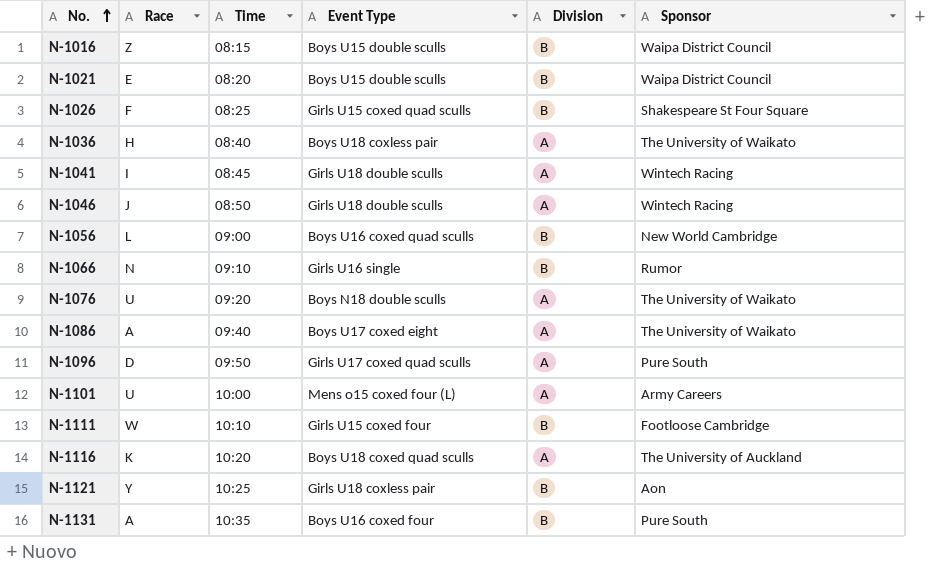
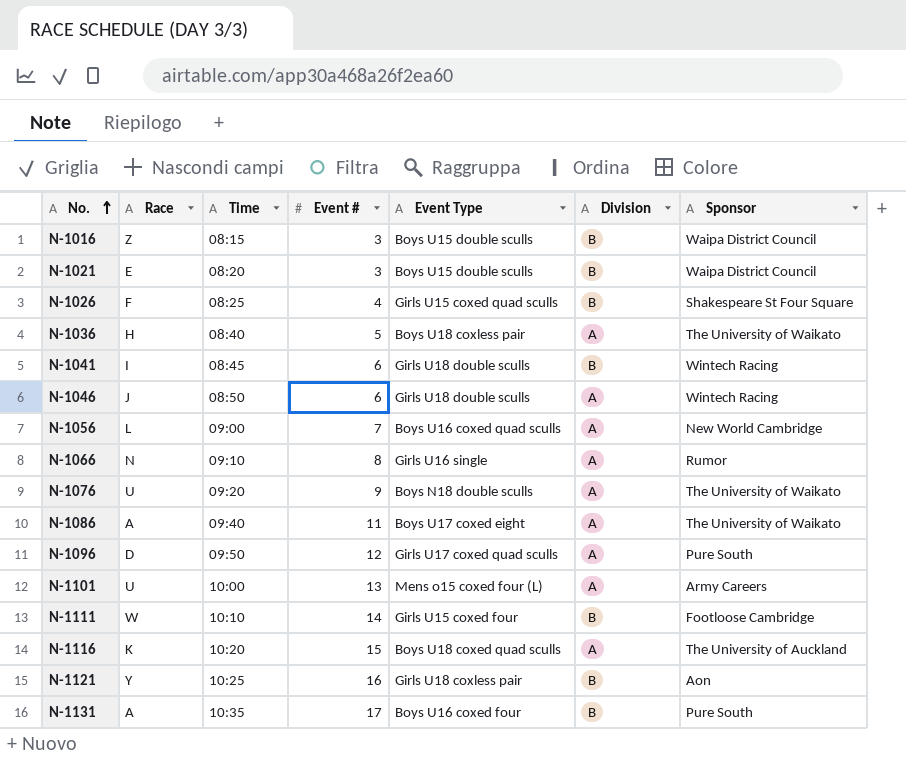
column Event # | position: none -> 4
N-1041 | Division: A -> B
N-1056 | Division: B -> A
N-1066 | Division: B -> A

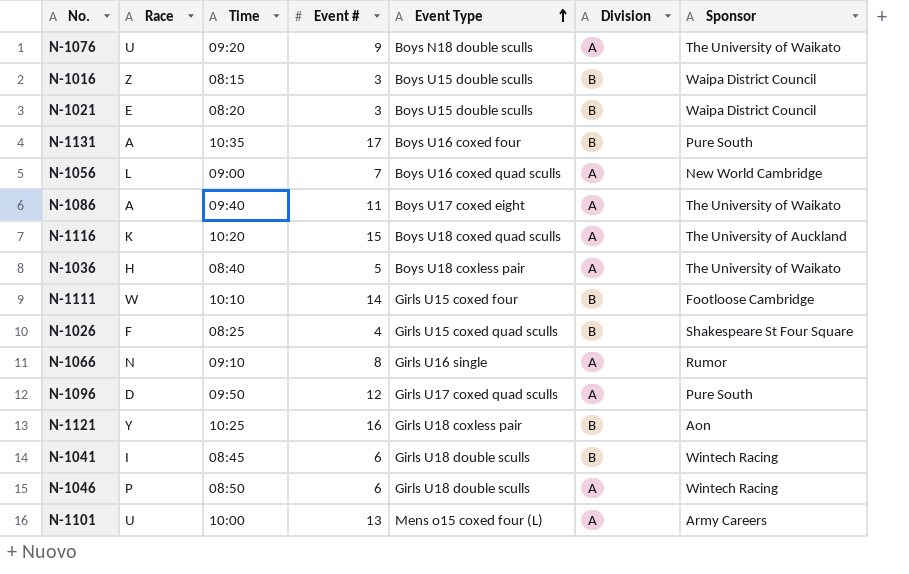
row order: No. ascending -> Event Type ascending
N-1046 | Race: J -> P

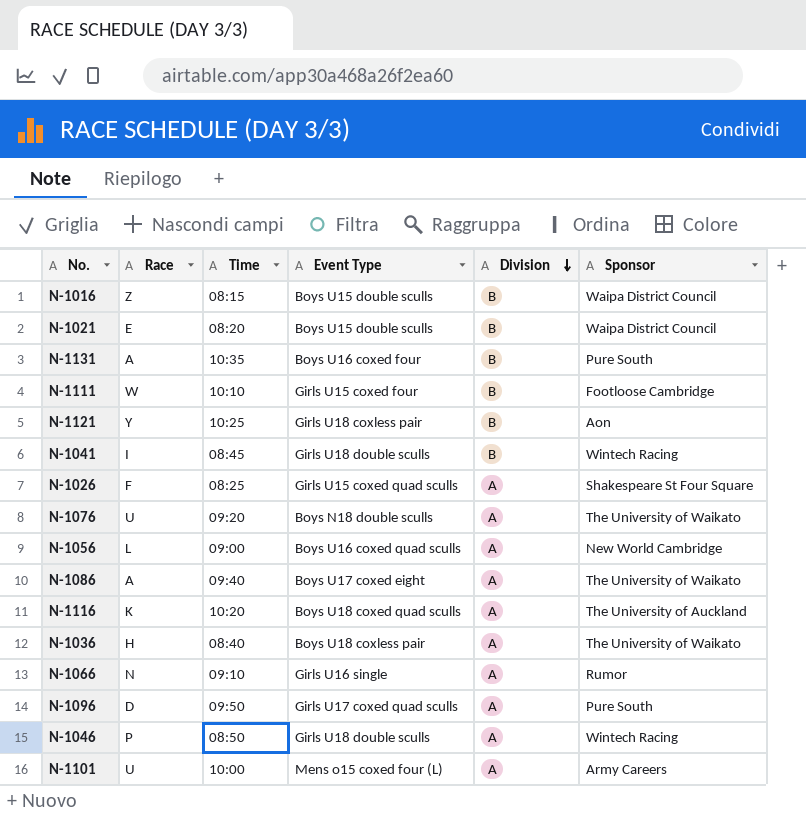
row order: Event Type ascending -> Division descending
column Event # | position: 4 -> none
N-1026 | Division: B -> A

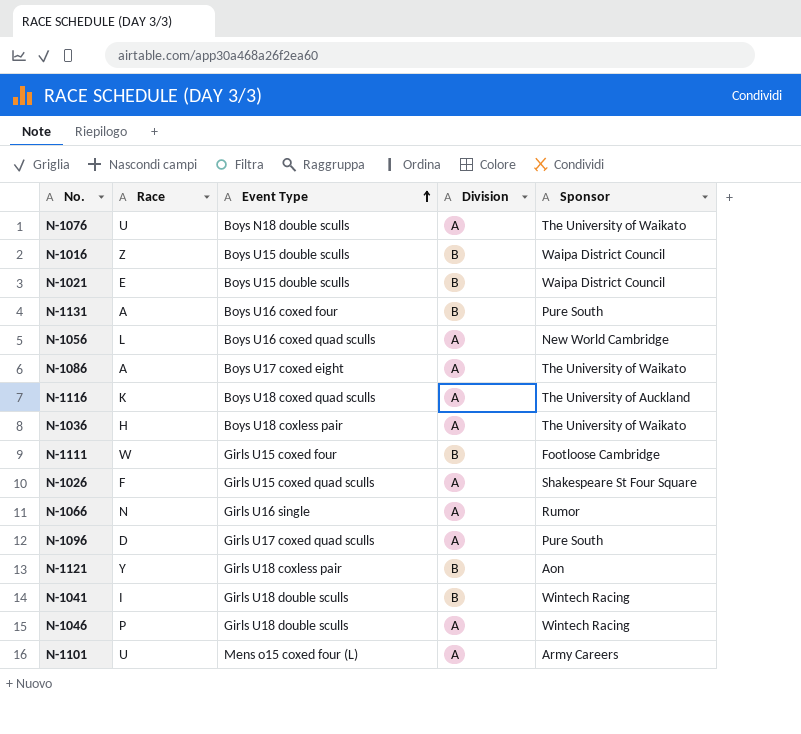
row order: Division descending -> Event Type ascending
column Time | position: 3 -> none

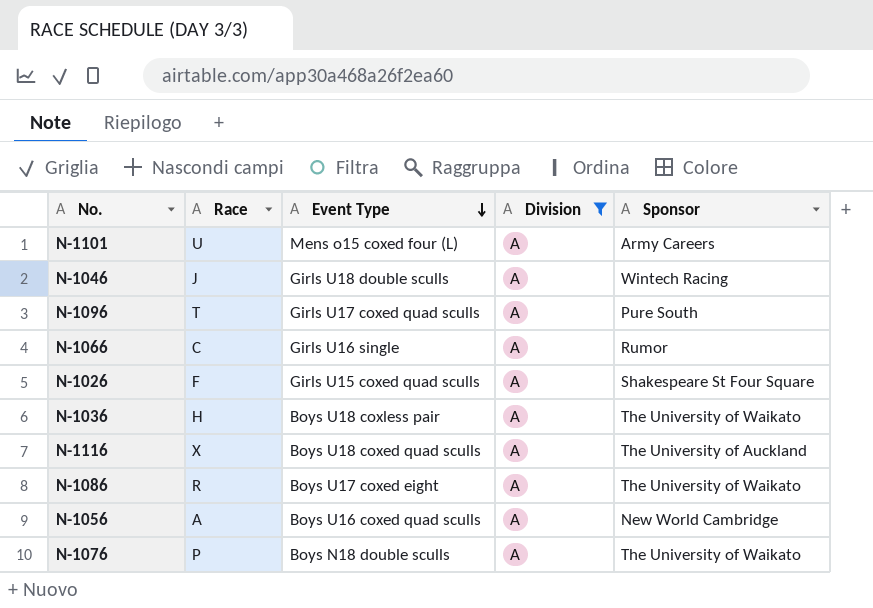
filter: none -> Division = A
row order: Event Type ascending -> Event Type descending
N-1046 | Race: P -> J
N-1096 | Race: D -> T
N-1066 | Race: N -> C
N-1116 | Race: K -> X
N-1086 | Race: A -> R
N-1056 | Race: L -> A
N-1076 | Race: U -> P

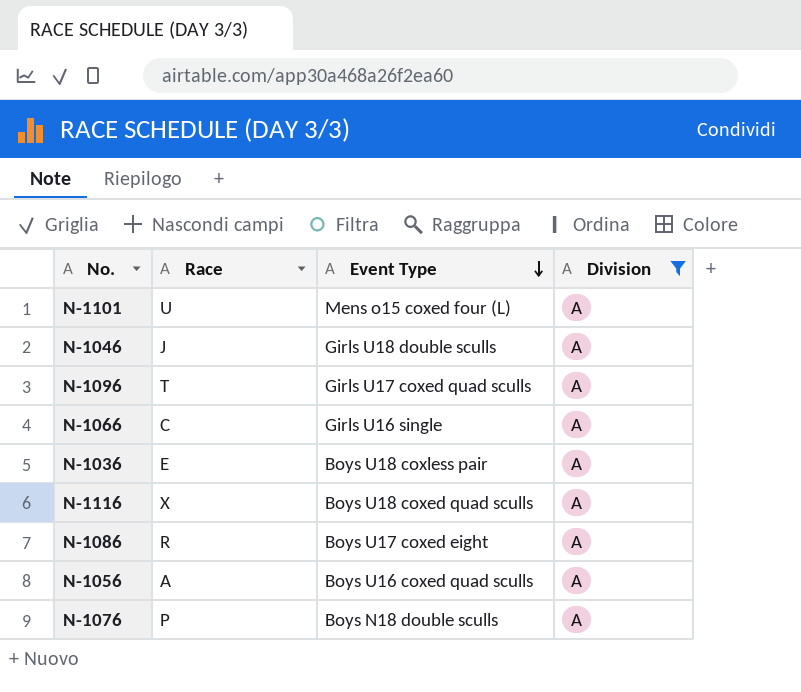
column Sponsor | position: 5 -> none
row N-1026: F | Girls U15 coxed quad sculls | A | Shakespeare St Four Square -> none
N-1036 | Race: H -> E

